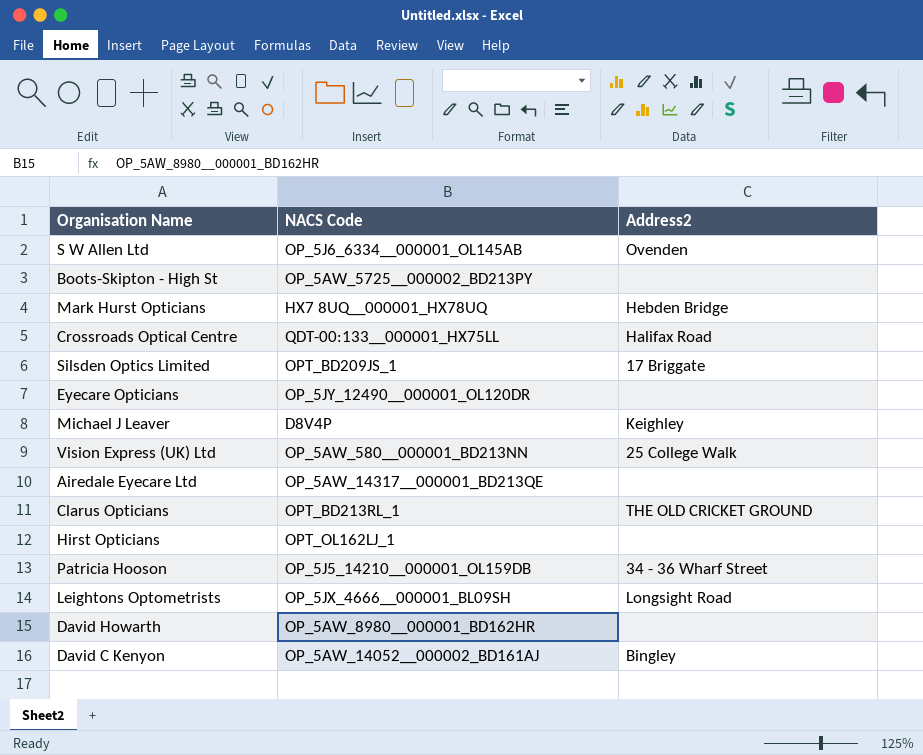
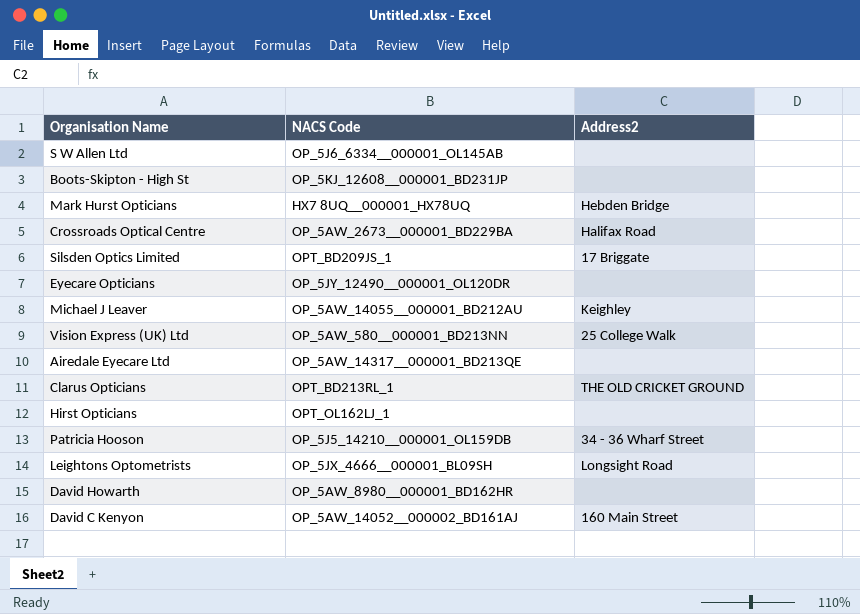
S W Allen Ltd | Address2: Ovenden -> none
Boots-Skipton - High St | NACS Code: OP_5AW_5725__000002_BD213PY -> OP_5KJ_12608__000001_BD231JP
Crossroads Optical Centre | NACS Code: QDT-00:133__000001_HX75LL -> OP_5AW_2673__000001_BD229BA
Michael J Leaver | NACS Code: D8V4P -> OP_5AW_14055__000001_BD212AU
David C Kenyon | Address2: Bingley -> 160 Main Street

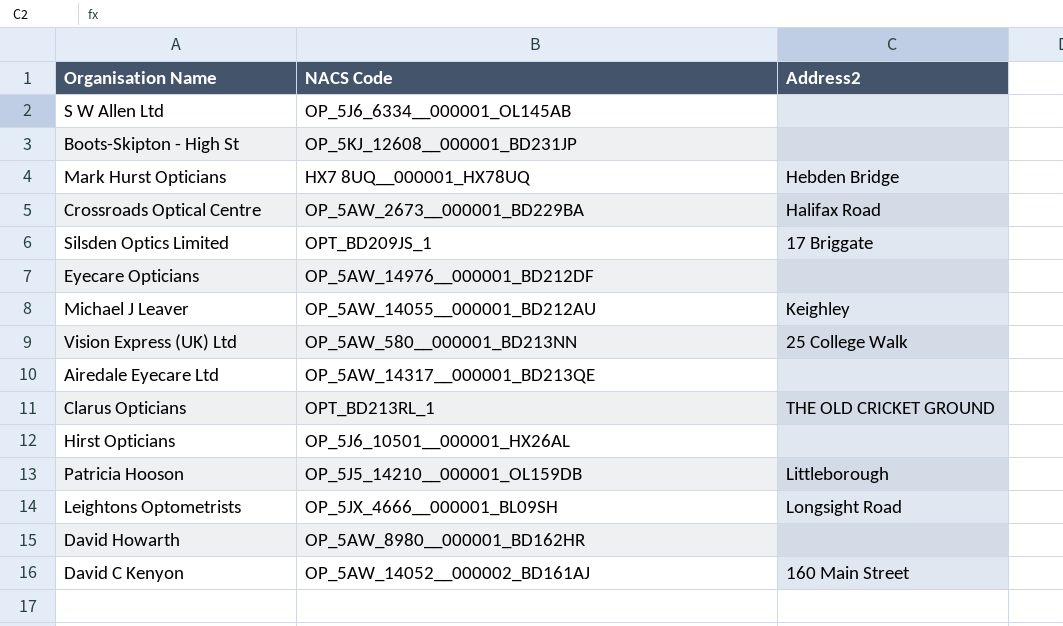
Eyecare Opticians | NACS Code: OP_5JY_12490__000001_OL120DR -> OP_5AW_14976__000001_BD212DF
Hirst Opticians | NACS Code: OPT_OL162LJ_1 -> OP_5J6_10501__000001_HX26AL
Patricia Hooson | Address2: 34 - 36 Wharf Street -> Littleborough

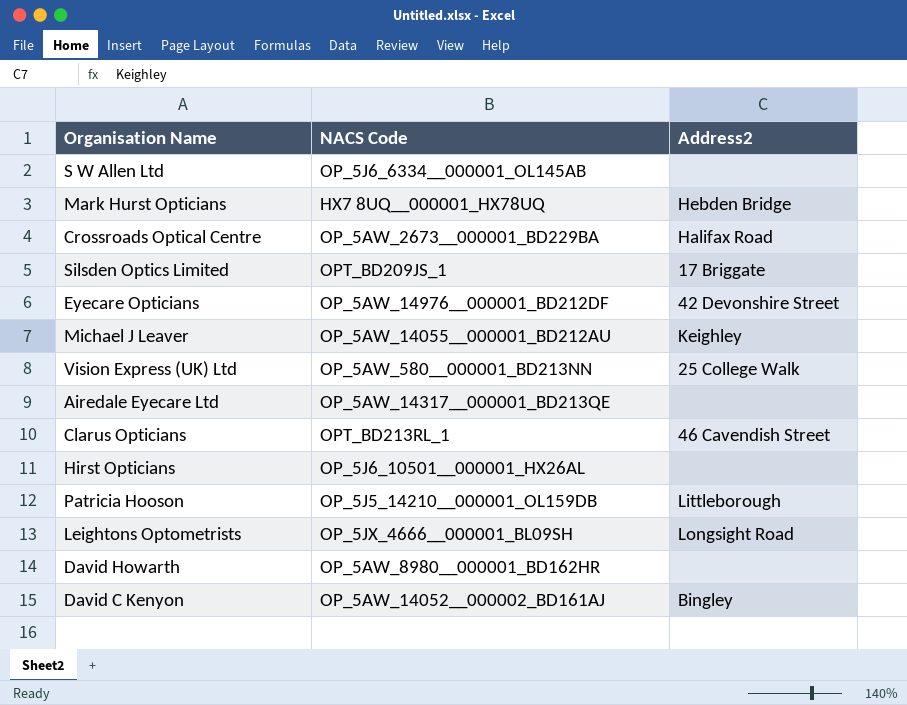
row Boots-Skipton - High St: OP_5KJ_12608__000001_BD231JP | none -> none
Eyecare Opticians | Address2: none -> 42 Devonshire Street
Clarus Opticians | Address2: THE OLD CRICKET GROUND -> 46 Cavendish Street
David C Kenyon | Address2: 160 Main Street -> Bingley

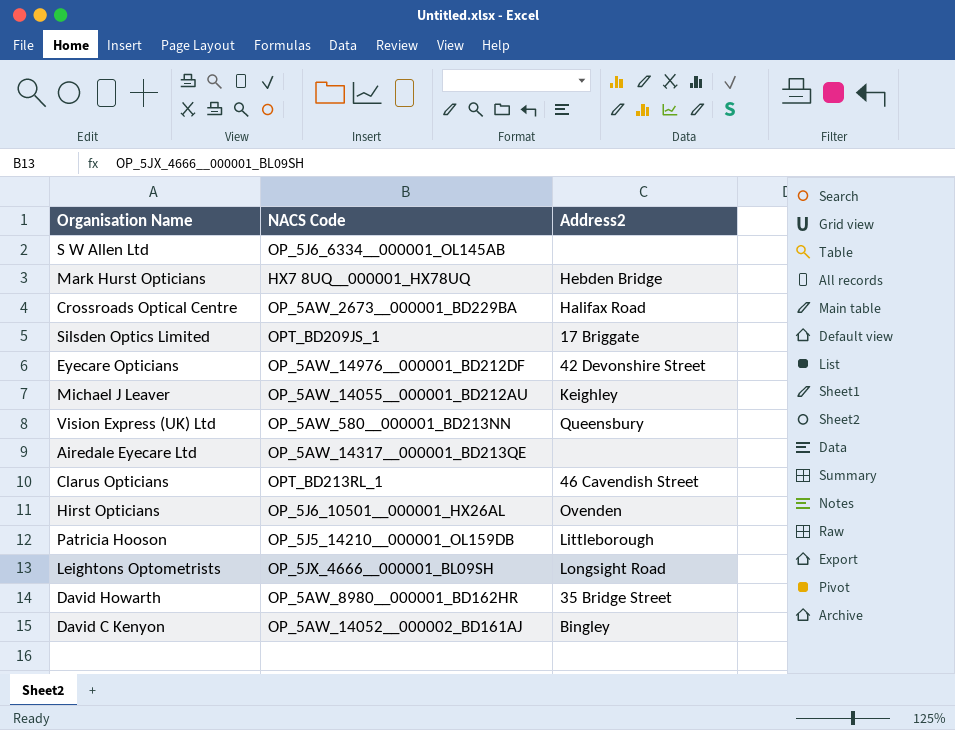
Vision Express (UK) Ltd | Address2: 25 College Walk -> Queensbury
Hirst Opticians | Address2: none -> Ovenden
David Howarth | Address2: none -> 35 Bridge Street

